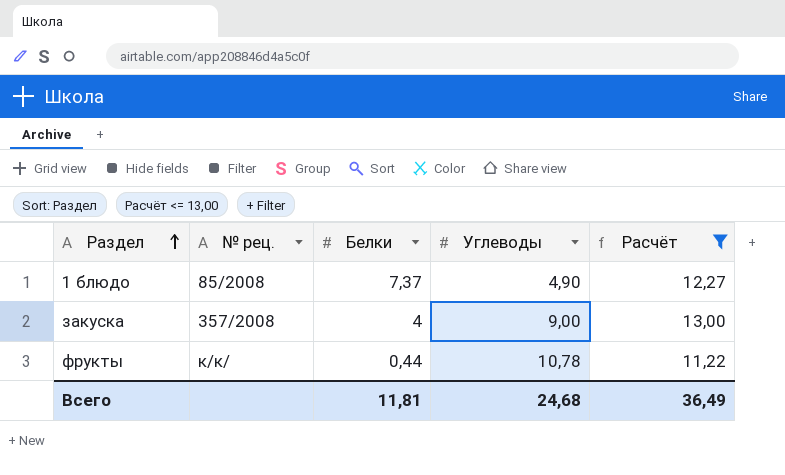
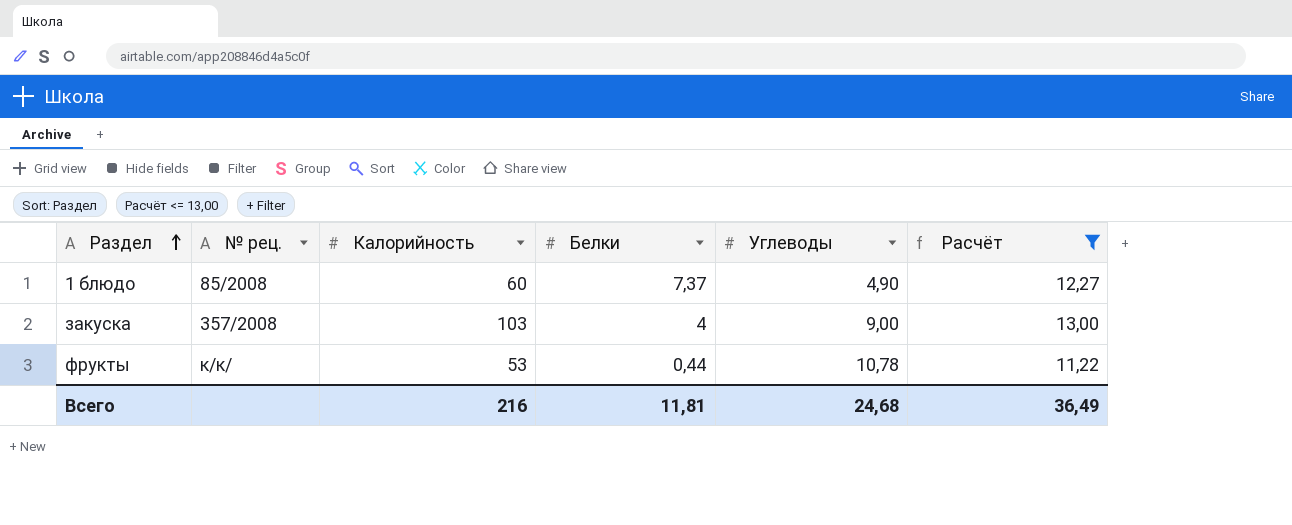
column Калорийность | position: none -> 3

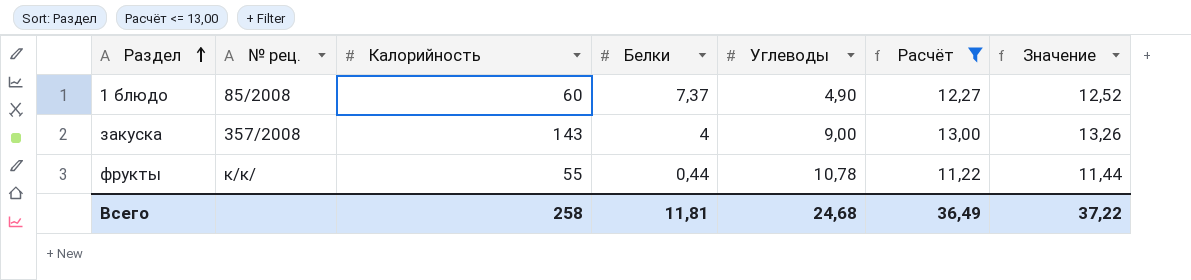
column Значение | formula: none -> [Расчёт] * 1,02
закуска | Калорийность: 103 -> 143
фрукты | Калорийность: 53 -> 55
Всего | Калорийность: 216 -> 258

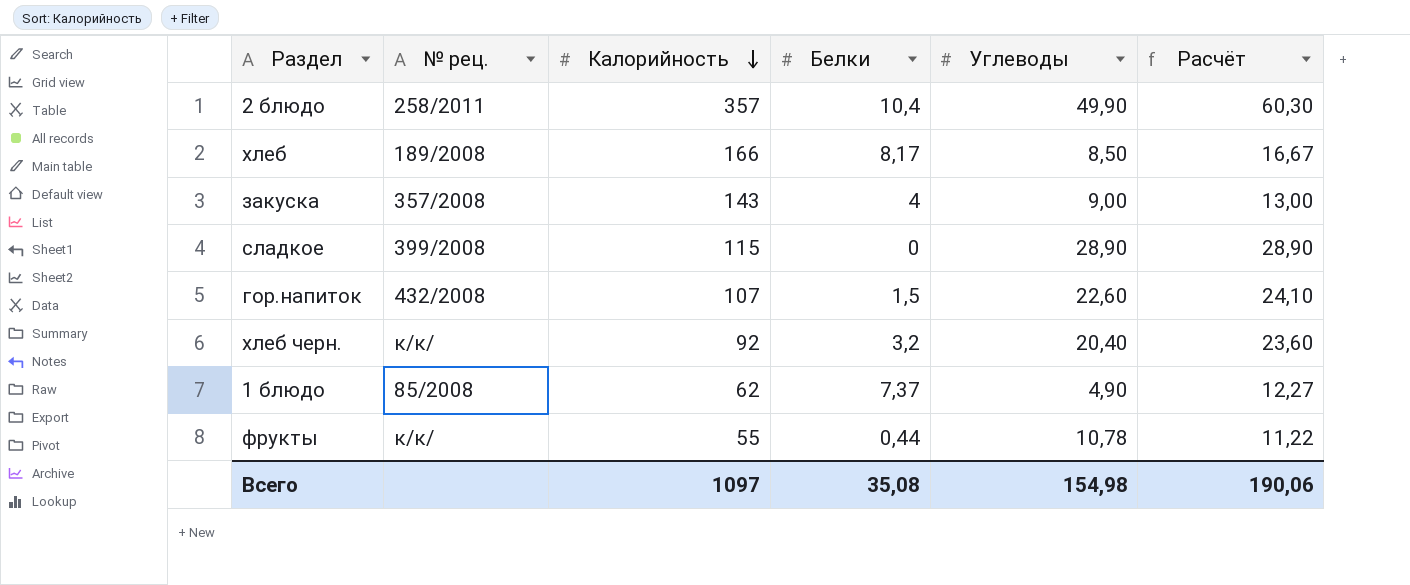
filter: Расчёт <= 13,00 -> none
row order: Раздел ascending -> Калорийность descending
column Значение | formula: [Расчёт] * 1,02 -> none
1 блюдо | Калорийность: 60 -> 62
Всего | Калорийность: 258 -> 1097
Всего | Белки: 11,81 -> 35,08
Всего | Углеводы: 24,68 -> 154,98
Всего | Расчёт: 36,49 -> 190,06

